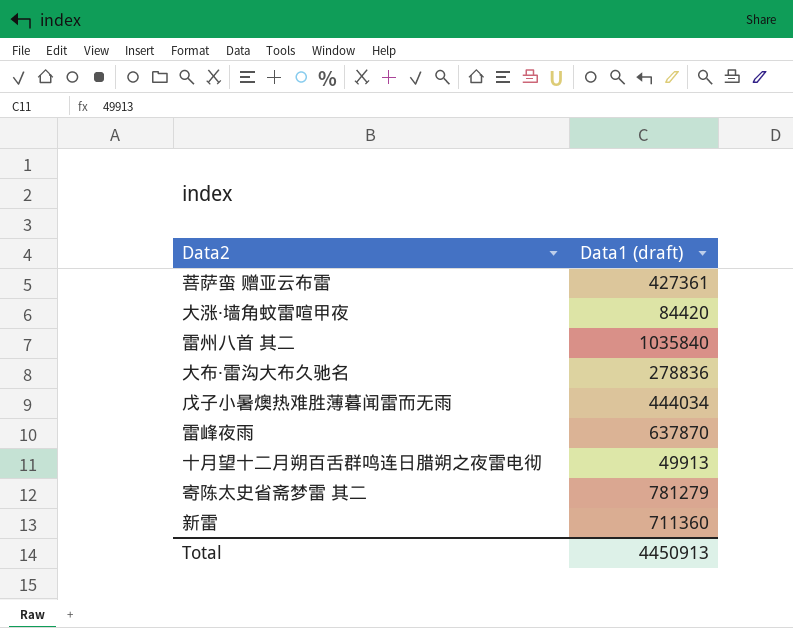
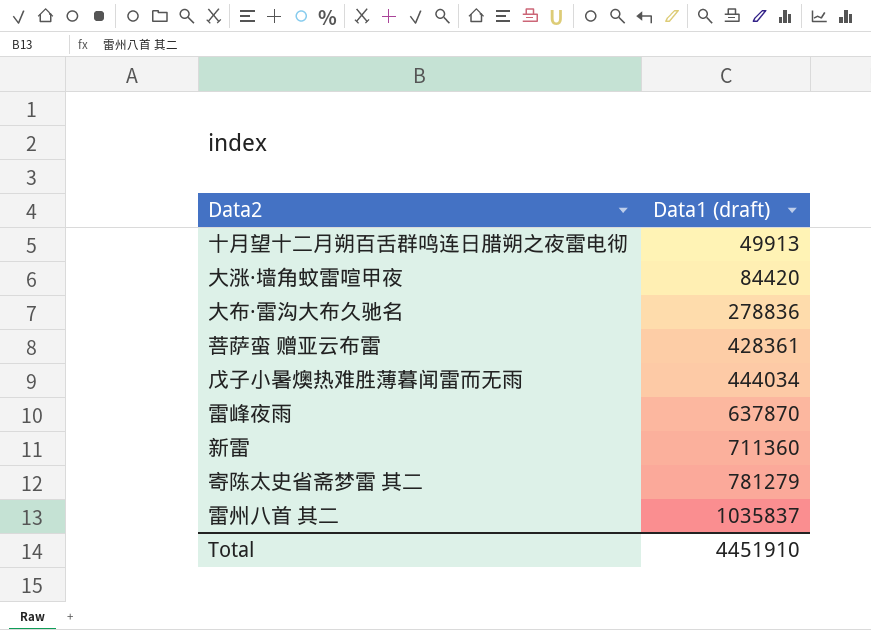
row order: none -> Data1 (draft) ascending
菩萨蛮 赠亚云布雷 | Data1 (draft): 427361 -> 428361
雷州八首 其二 | Data1 (draft): 1035840 -> 1035837
Total | Data1 (draft): 4450913 -> 4451910

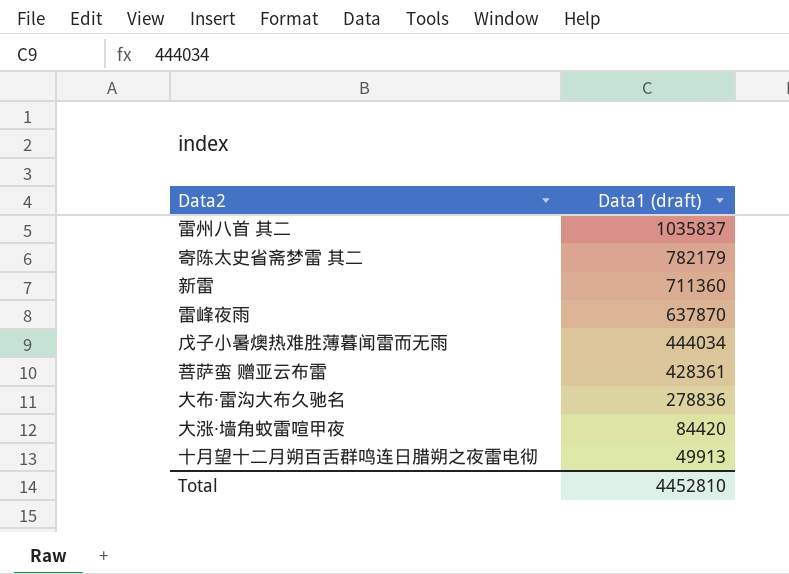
row order: Data1 (draft) ascending -> Data1 (draft) descending
寄陈太史省斋梦雷 其二 | Data1 (draft): 781279 -> 782179
Total | Data1 (draft): 4451910 -> 4452810

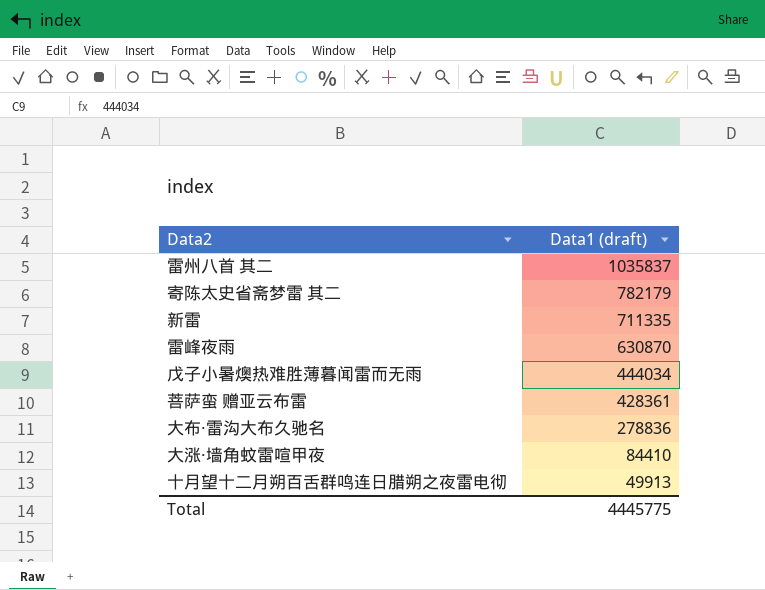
新雷 | Data1 (draft): 711360 -> 711335
雷峰夜雨 | Data1 (draft): 637870 -> 630870
大涨·墙角蚊雷喧甲夜 | Data1 (draft): 84420 -> 84410
Total | Data1 (draft): 4452810 -> 4445775

